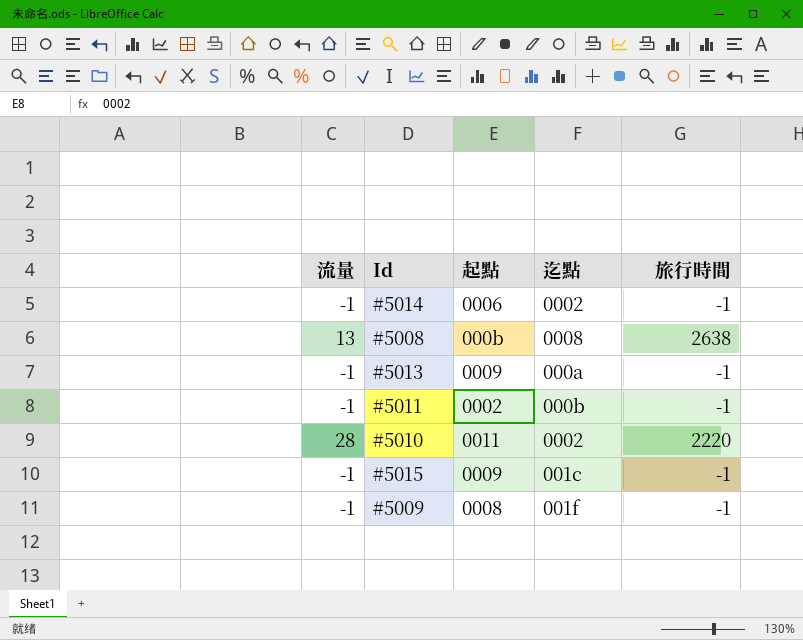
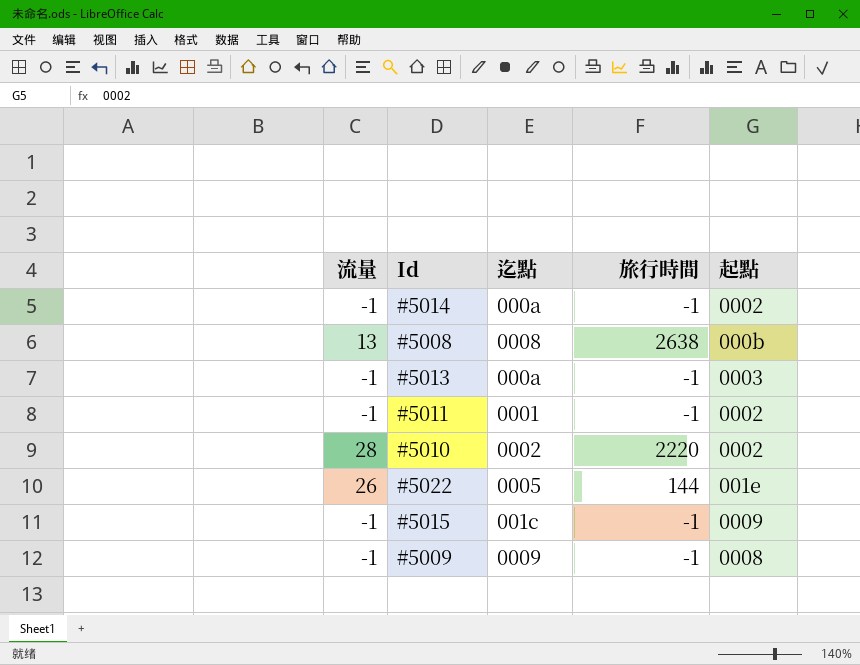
column 起點 | position: 3 -> 5
#5014 | 迄點: 0002 -> 000a
#5014 | 起點: 0006 -> 0002
#5013 | 起點: 0009 -> 0003
#5011 | 迄點: 000b -> 0001
#5010 | 起點: 0011 -> 0002
row #5022: none -> 26 | 0005 | 144 | 001e
#5009 | 迄點: 001f -> 0009

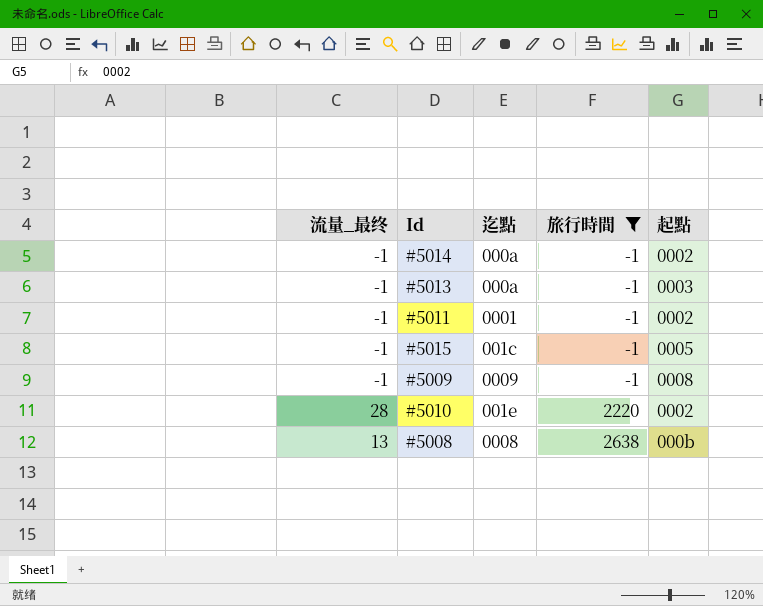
filter: none -> 旅行時間 != 144
row order: none -> 旅行時間 ascending
column name: 流量 -> 流量_最终
#5015 | 起點: 0009 -> 0005
#5010 | 迄點: 0002 -> 001e

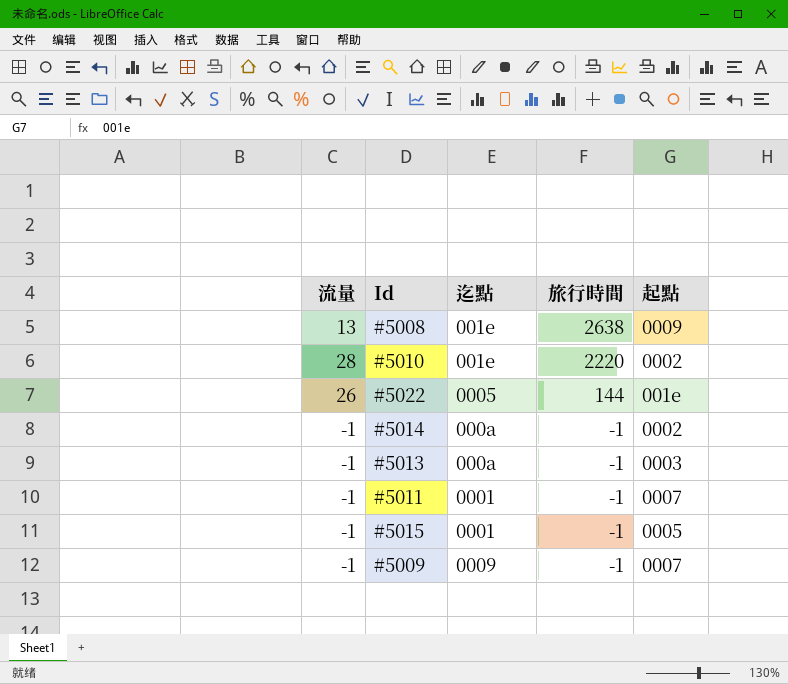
filter: 旅行時間 != 144 -> none
row order: 旅行時間 ascending -> 旅行時間 descending
column name: 流量_最终 -> 流量
#5008 | 迄點: 0008 -> 001e
#5008 | 起點: 000b -> 0009
#5011 | 起點: 0002 -> 0007
#5015 | 迄點: 001c -> 0001
#5009 | 起點: 0008 -> 0007

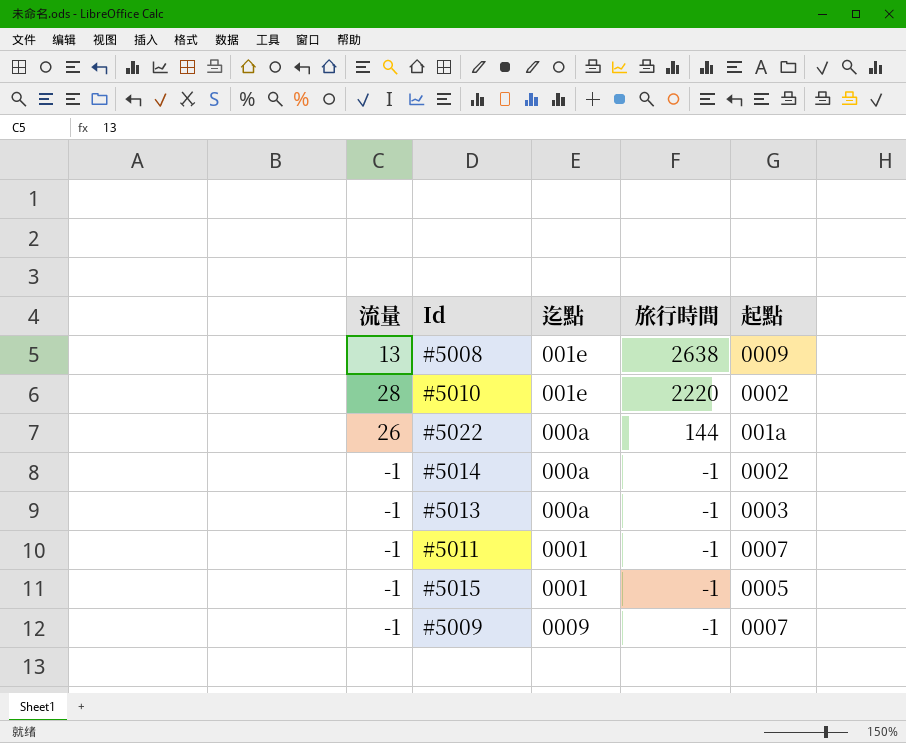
#5022 | 迄點: 0005 -> 000a
#5022 | 起點: 001e -> 001a

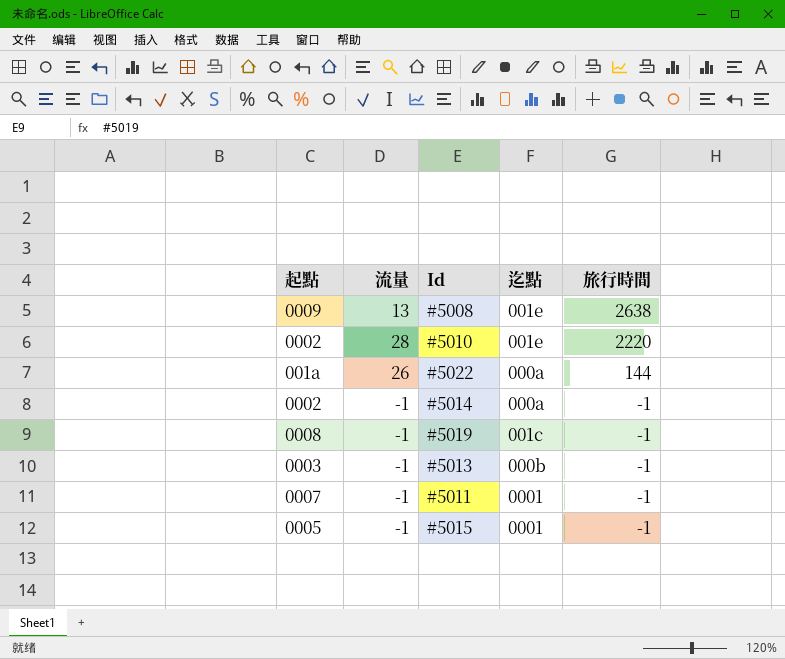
column 起點 | position: 5 -> 1
row #5009: -1 | 0009 | -1 | 0007 -> none
row #5019: none -> 0008 | -1 | 001c | -1
#5013 | 迄點: 000a -> 000b

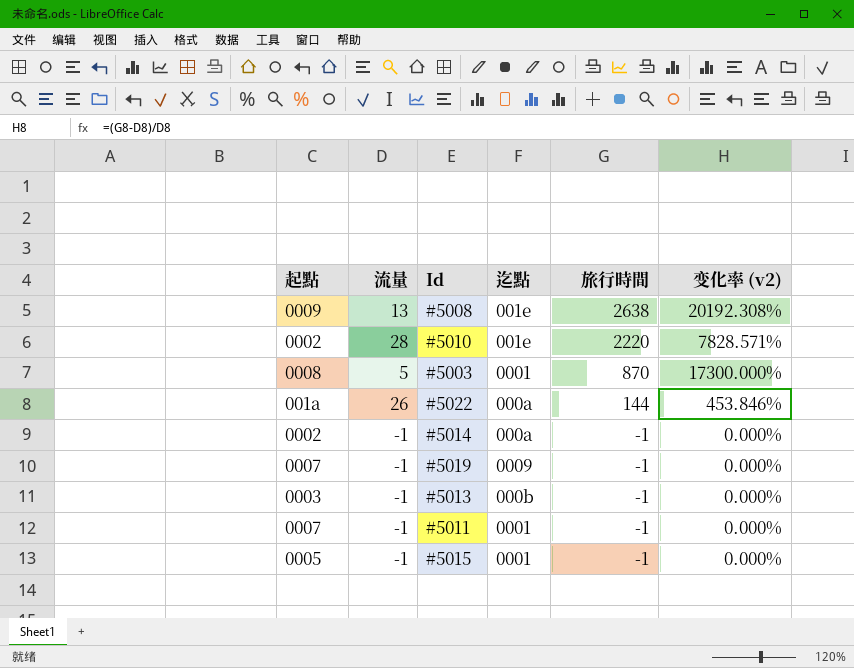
column 变化率 (v2) | formula: none -> ([旅行時間] - [流量]) / [流量]
row #5003: none -> 0008 | 5 | 0001 | 870 | 17300.000%
#5019 | 起點: 0008 -> 0007
#5019 | 迄點: 001c -> 0009

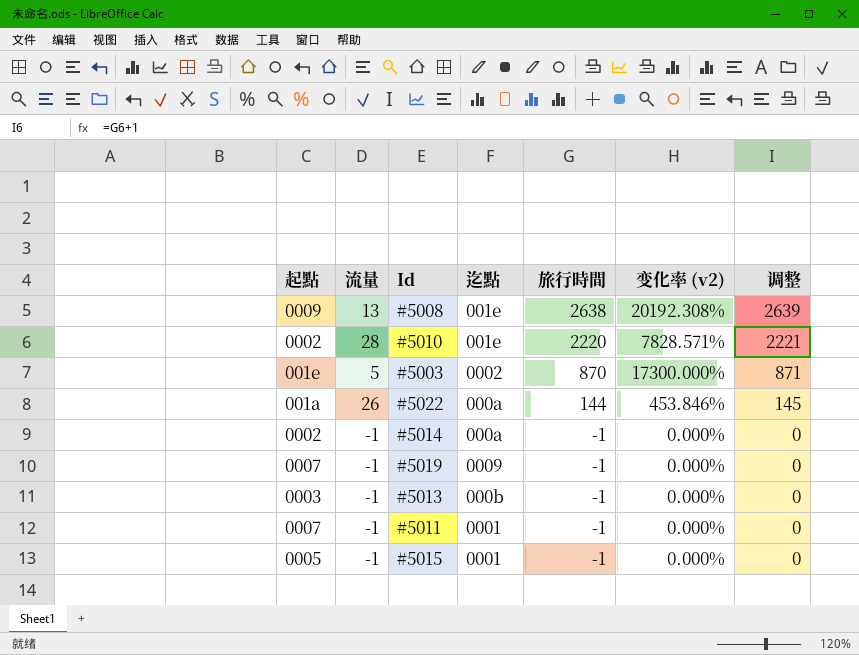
column 调整 | formula: none -> [旅行時間] + 1
#5003 | 起點: 0008 -> 001e
#5003 | 迄點: 0001 -> 0002

